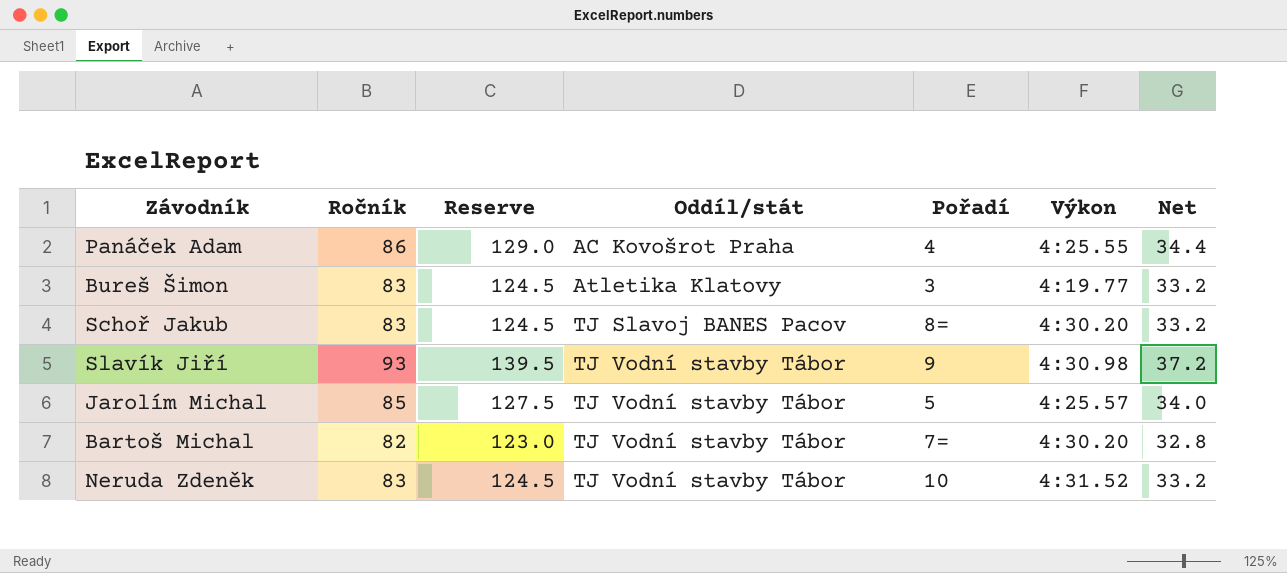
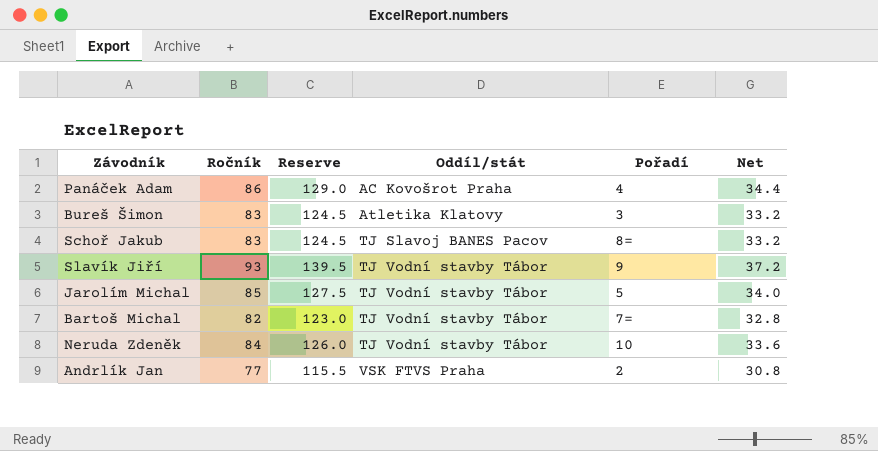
column Výkon | position: 6 -> none
Neruda Zdeněk | Ročník: 83 -> 84
Neruda Zdeněk | Reserve: 124.5 -> 126.0
Neruda Zdeněk | Net: 33.2 -> 33.6
row Andrlík Jan: none -> 77 | 115.5 | VSK FTVS Praha | 2 | 30.8

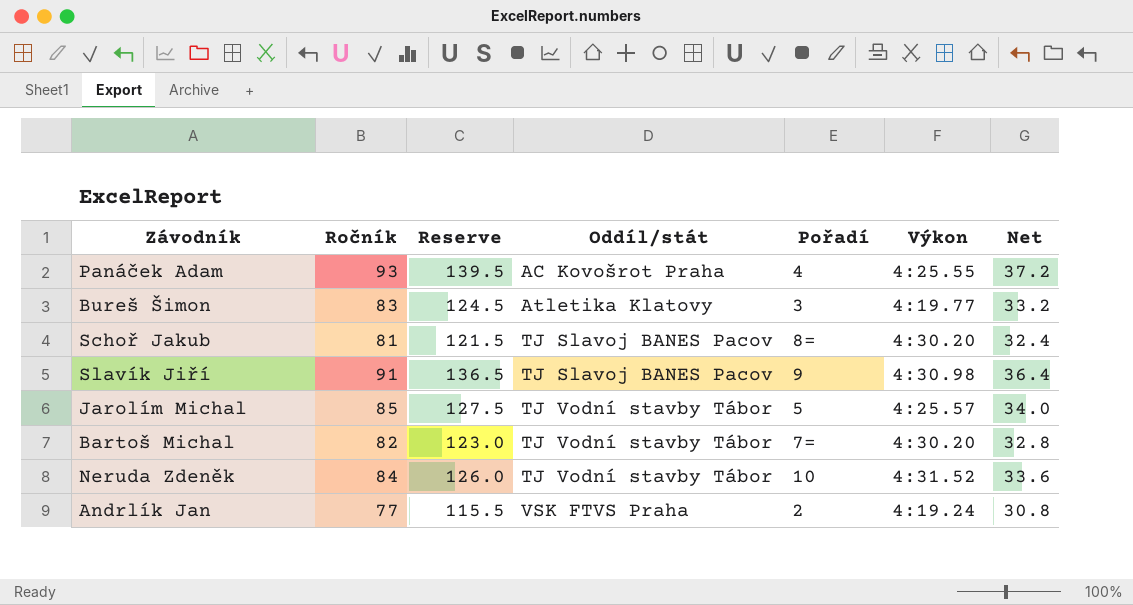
column Výkon | position: none -> 6
Panáček Adam | Ročník: 86 -> 93
Panáček Adam | Reserve: 129.0 -> 139.5
Panáček Adam | Net: 34.4 -> 37.2
Schoř Jakub | Ročník: 83 -> 81
Schoř Jakub | Reserve: 124.5 -> 121.5
Schoř Jakub | Net: 33.2 -> 32.4
Slavík Jiří | Ročník: 93 -> 91
Slavík Jiří | Reserve: 139.5 -> 136.5
Slavík Jiří | Oddíl/stát: TJ Vodní stavby Tábor -> TJ Slavoj BANES Pacov
Slavík Jiří | Net: 37.2 -> 36.4

